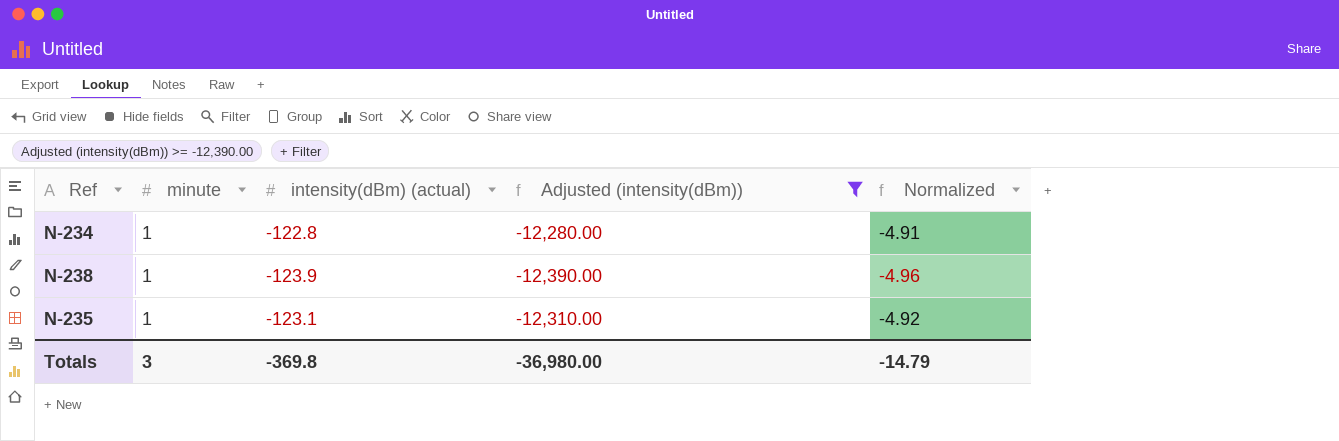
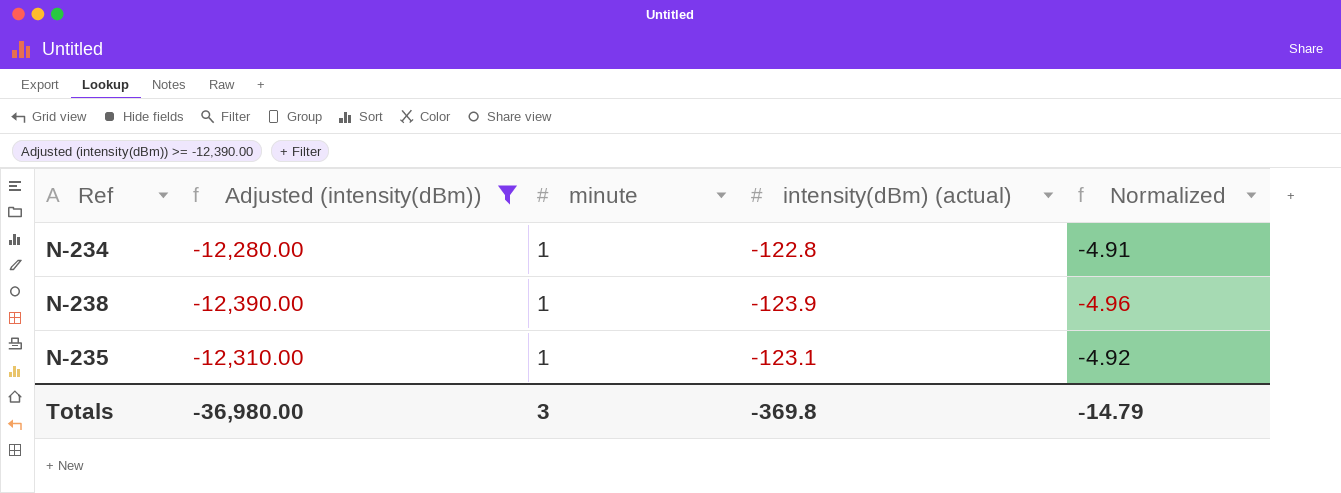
column Adjusted (intensity(dBm)) | position: 4 -> 2

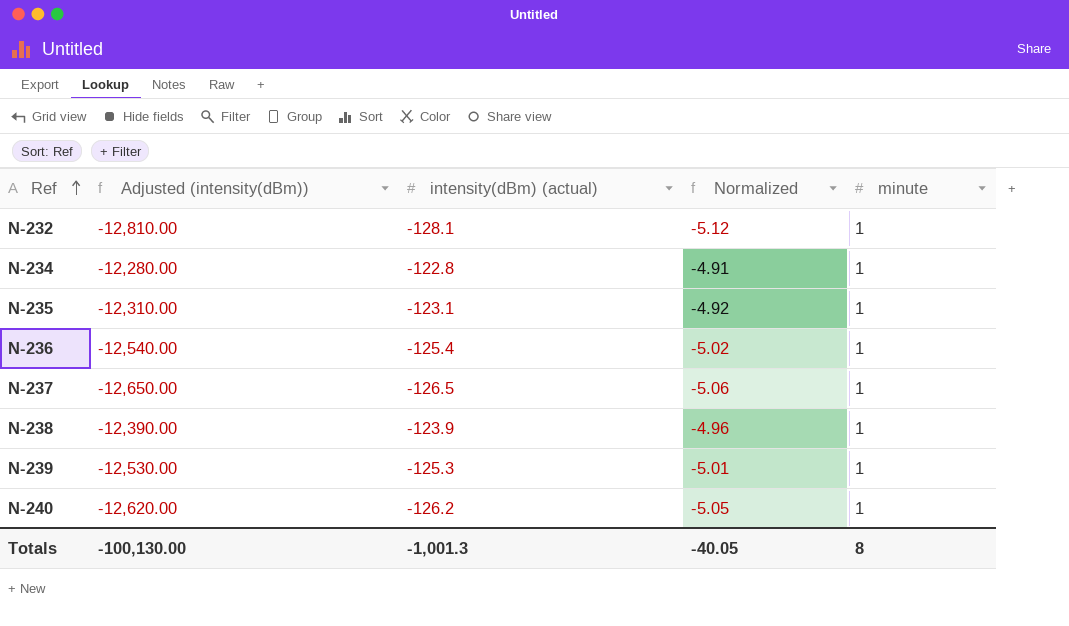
filter: Adjusted (intensity(dBm)) >= -12,390.00 -> none
row order: none -> Ref ascending
column minute | position: 3 -> 5
Totals | Adjusted (intensity(dBm)): -36,980.00 -> -100,130.00
Totals | intensity(dBm) (actual): -369.8 -> -1,001.3
Totals | Normalized: -14.79 -> -40.05
Totals | minute: 3 -> 8

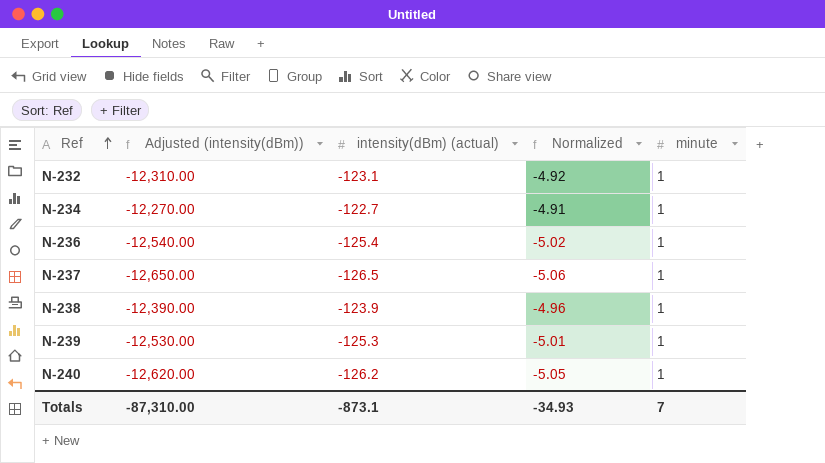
row N-235: -12,310.00 | -123.1 | -4.92 | 1 -> none
N-232 | Adjusted (intensity(dBm)): -12,810.00 -> -12,310.00
N-232 | intensity(dBm) (actual): -128.1 -> -123.1
N-232 | Normalized: -5.12 -> -4.92
N-234 | Adjusted (intensity(dBm)): -12,280.00 -> -12,270.00
N-234 | intensity(dBm) (actual): -122.8 -> -122.7
Totals | Adjusted (intensity(dBm)): -100,130.00 -> -87,310.00
Totals | intensity(dBm) (actual): -1,001.3 -> -873.1
Totals | Normalized: -40.05 -> -34.93
Totals | minute: 8 -> 7

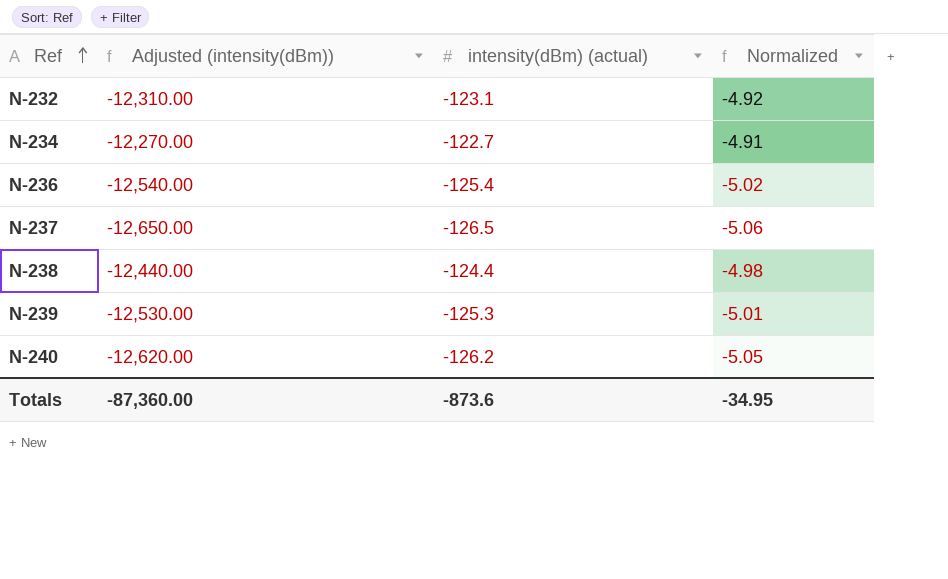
column minute | position: 5 -> none
N-238 | Adjusted (intensity(dBm)): -12,390.00 -> -12,440.00
N-238 | intensity(dBm) (actual): -123.9 -> -124.4
N-238 | Normalized: -4.96 -> -4.98
Totals | Adjusted (intensity(dBm)): -87,310.00 -> -87,360.00
Totals | intensity(dBm) (actual): -873.1 -> -873.6
Totals | Normalized: -34.93 -> -34.95

